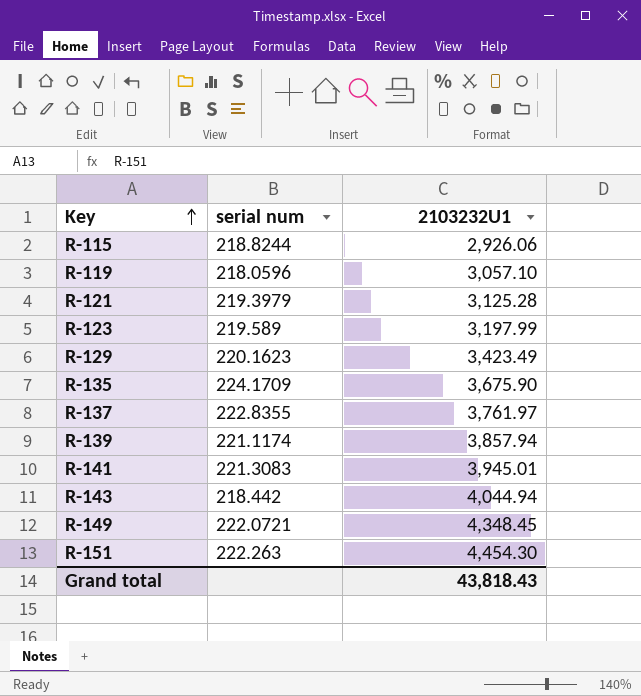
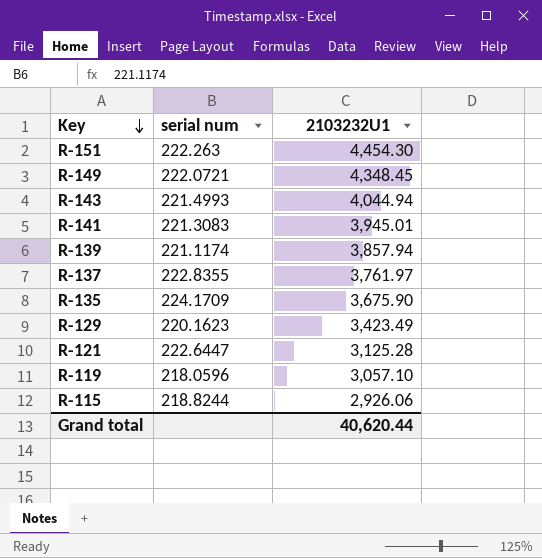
row order: Key ascending -> Key descending
row R-123: 219.589 | 3,197.99 -> none
R-143 | serial num: 218.442 -> 221.4993
R-121 | serial num: 219.3979 -> 222.6447
Grand total | 2103232U1: 43,818.43 -> 40,620.44

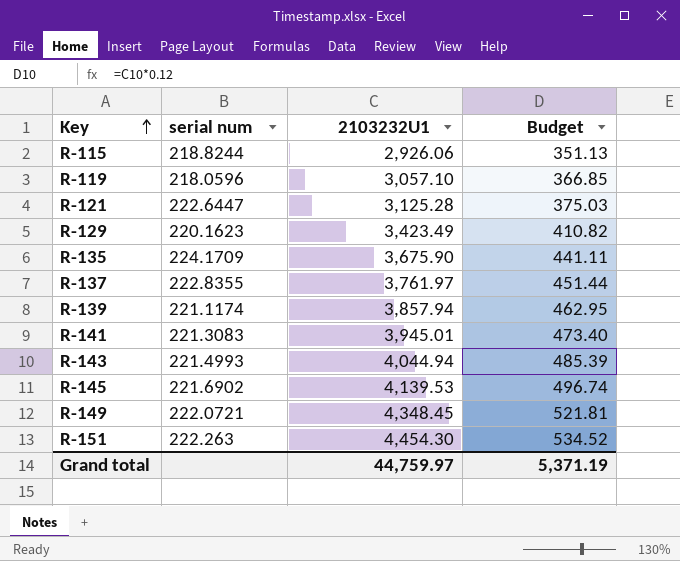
row order: Key descending -> Key ascending
column Budget | formula: none -> [2103232U1] * 0.12
row R-145: none -> 221.6902 | 4,139.53 | 496.74
Grand total | 2103232U1: 40,620.44 -> 44,759.97

